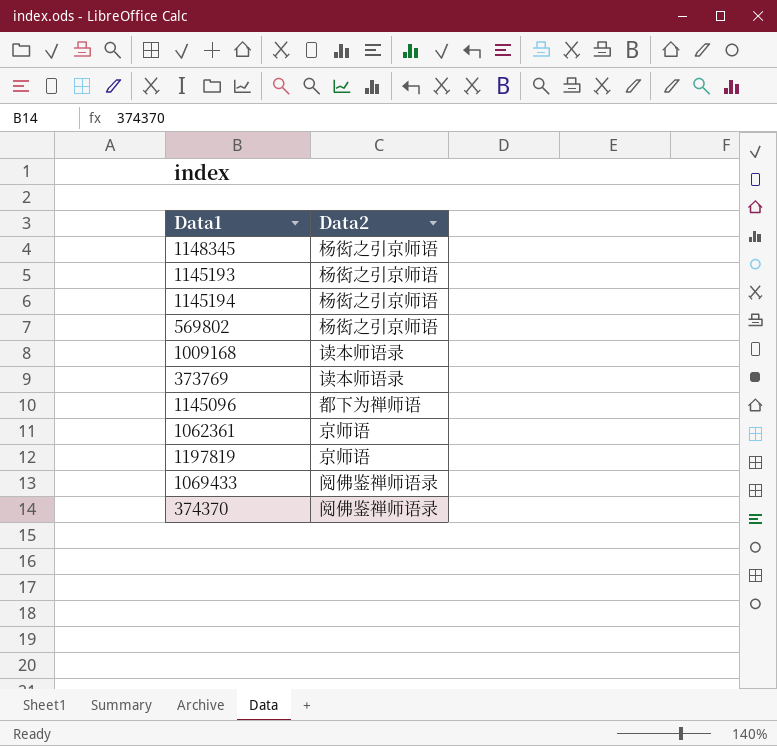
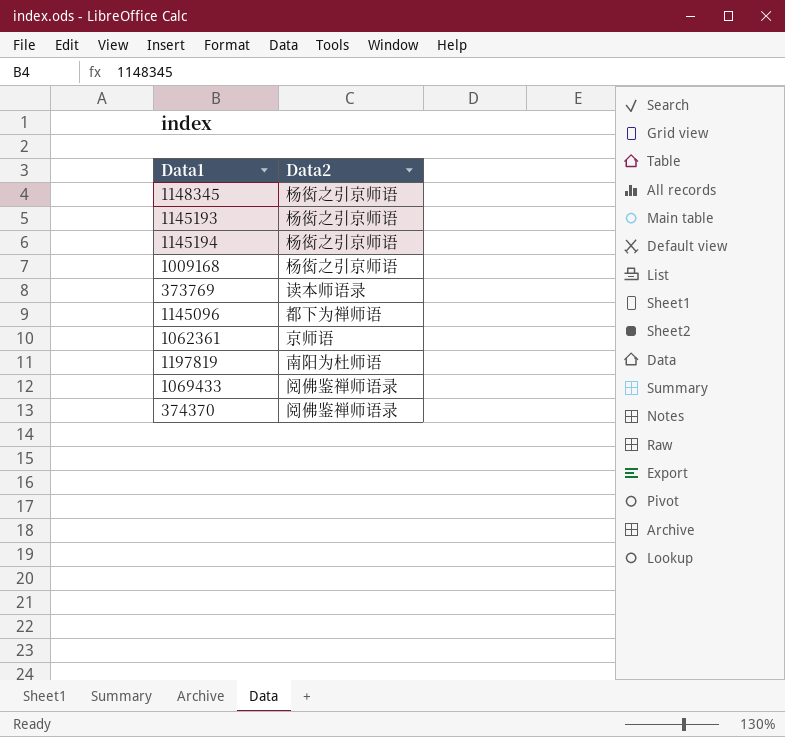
row 569802: 杨衒之引京师语 -> none
1009168 | Data2: 读本师语录 -> 杨衒之引京师语
1197819 | Data2: 京师语 -> 南阳为杜师语

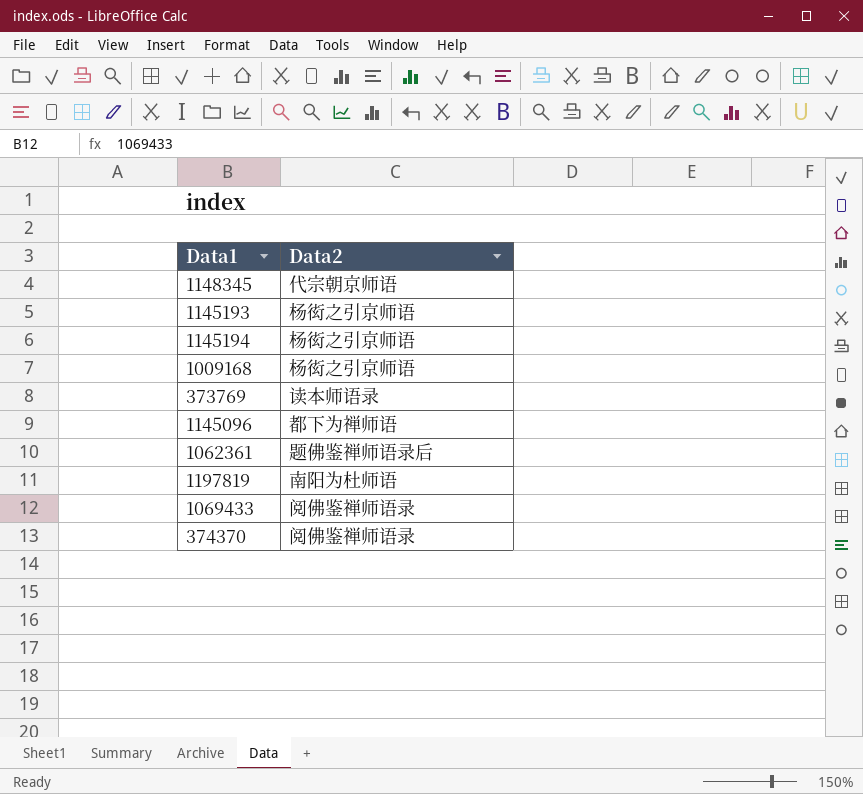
1148345 | Data2: 杨衒之引京师语 -> 代宗朝京师语
1062361 | Data2: 京师语 -> 题佛鉴禅师语录后

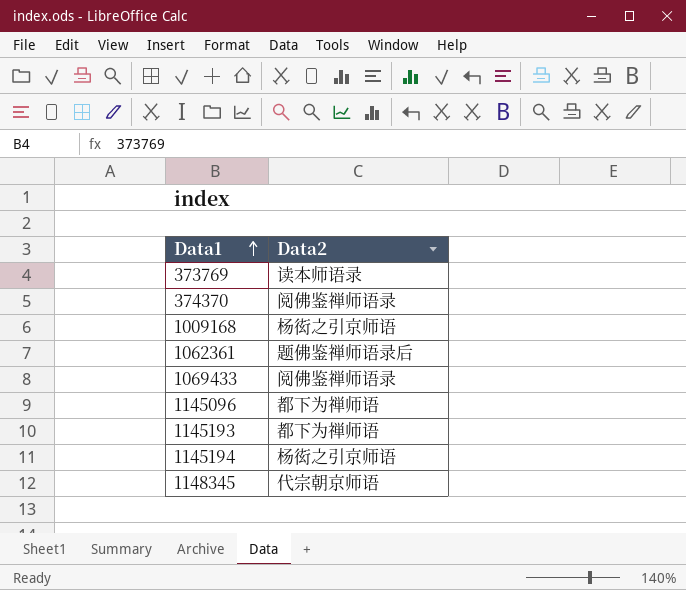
row order: none -> Data1 ascending
row 1197819: 南阳为杜师语 -> none
1145193 | Data2: 杨衒之引京师语 -> 都下为禅师语

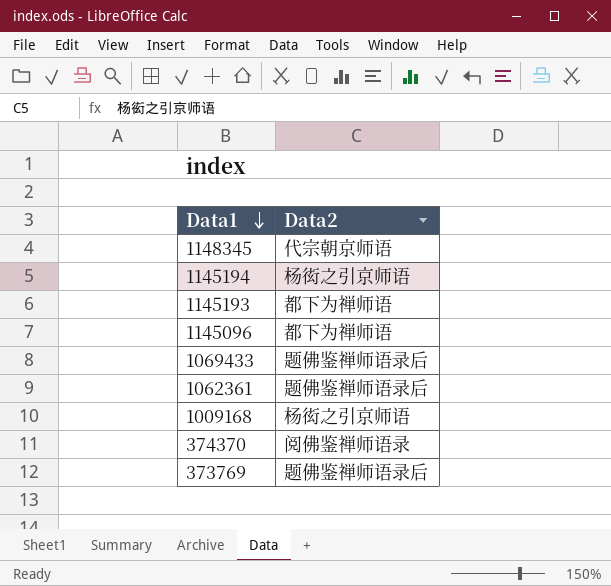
row order: Data1 ascending -> Data1 descending
1069433 | Data2: 阅佛鉴禅师语录 -> 题佛鉴禅师语录后
373769 | Data2: 读本师语录 -> 题佛鉴禅师语录后

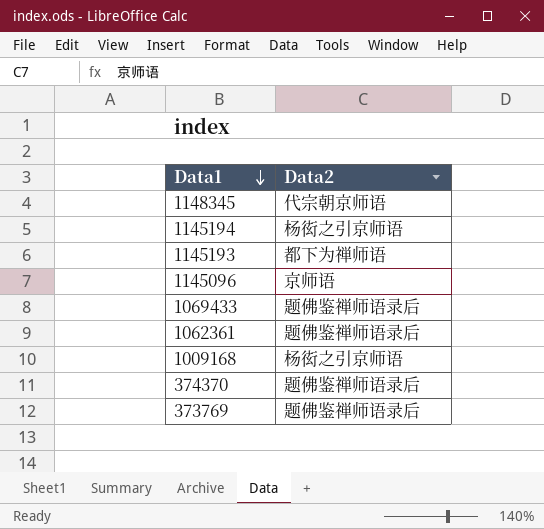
1145096 | Data2: 都下为禅师语 -> 京师语
374370 | Data2: 阅佛鉴禅师语录 -> 题佛鉴禅师语录后

